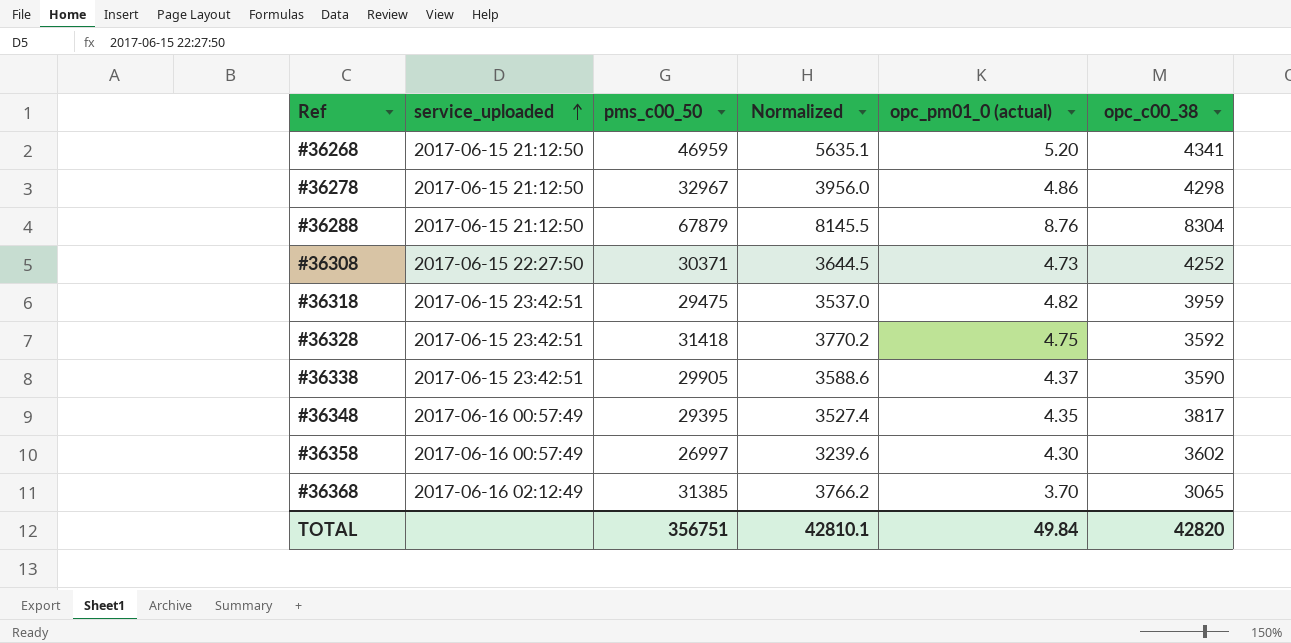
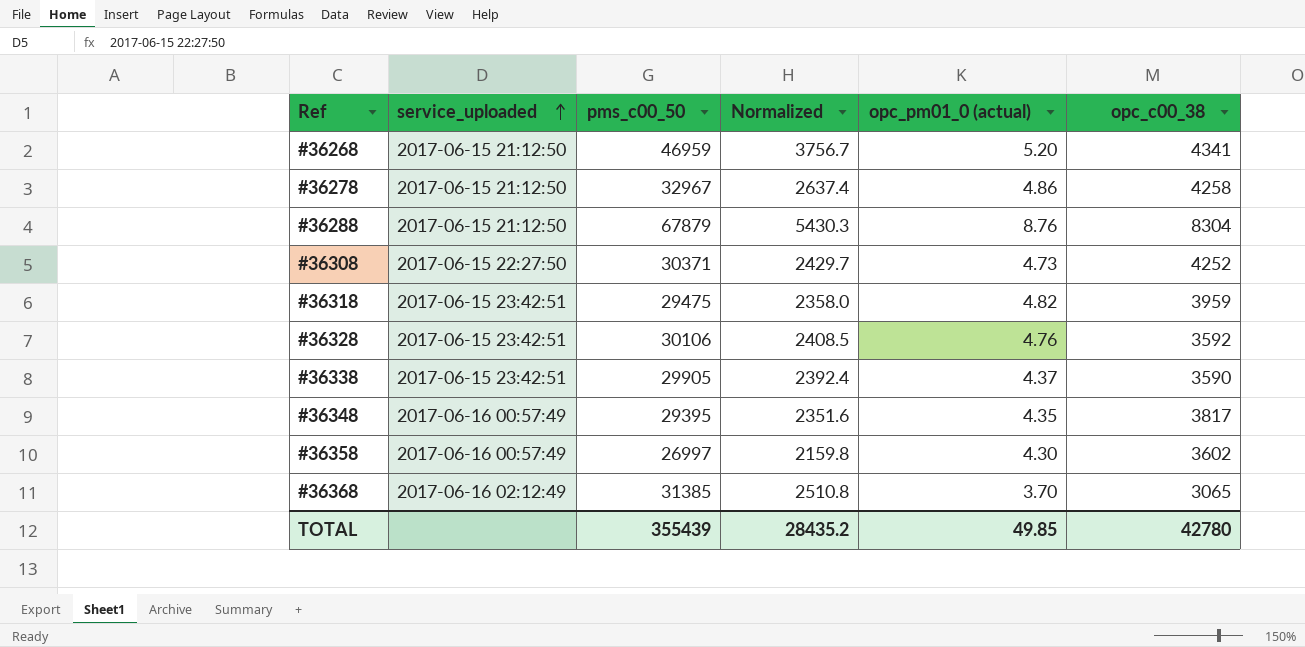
column Normalized | formula: [pms_c00_50] * 0.12 -> [pms_c00_50] * 0.08
#36278 | opc_c00_38: 4298 -> 4258
#36328 | pms_c00_50: 31418 -> 30106
#36328 | opc_pm01_0 (actual): 4.75 -> 4.76
TOTAL | pms_c00_50: 356751 -> 355439
TOTAL | Normalized: 42810.1 -> 28435.2
TOTAL | opc_pm01_0 (actual): 49.84 -> 49.85
TOTAL | opc_c00_38: 42820 -> 42780

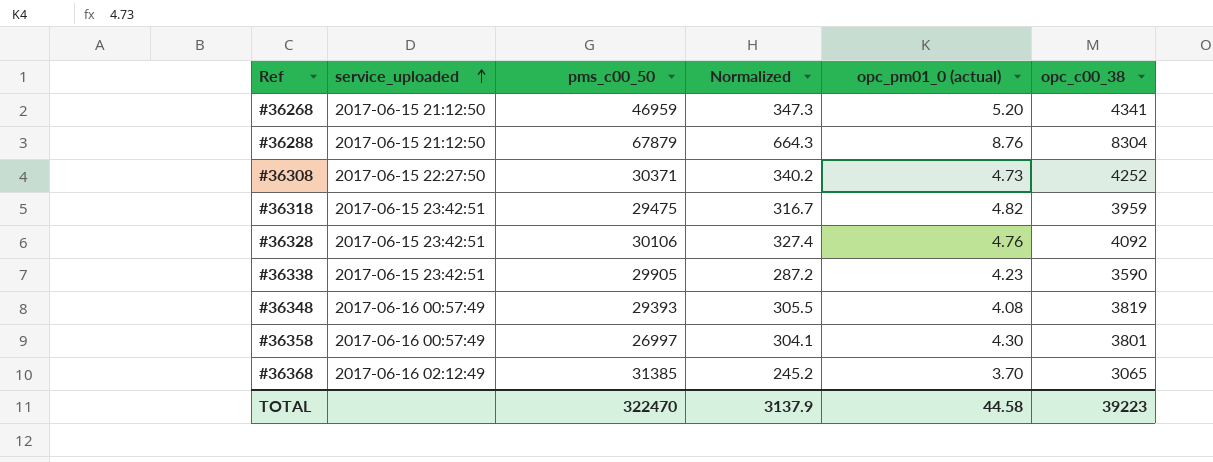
column Normalized | formula: [pms_c00_50] * 0.08 -> [opc_c00_38] * 0.08
row #36278: 2017-06-15 21:12:50 | 32967 | 2637.4 | 4.86 | 4258 -> none
#36328 | opc_c00_38: 3592 -> 4092
#36338 | opc_pm01_0 (actual): 4.37 -> 4.23
#36348 | pms_c00_50: 29395 -> 29393
#36348 | opc_pm01_0 (actual): 4.35 -> 4.08
#36348 | opc_c00_38: 3817 -> 3819
#36358 | opc_c00_38: 3602 -> 3801
TOTAL | pms_c00_50: 355439 -> 322470
TOTAL | Normalized: 28435.2 -> 3137.9
TOTAL | opc_pm01_0 (actual): 49.85 -> 44.58
TOTAL | opc_c00_38: 42780 -> 39223

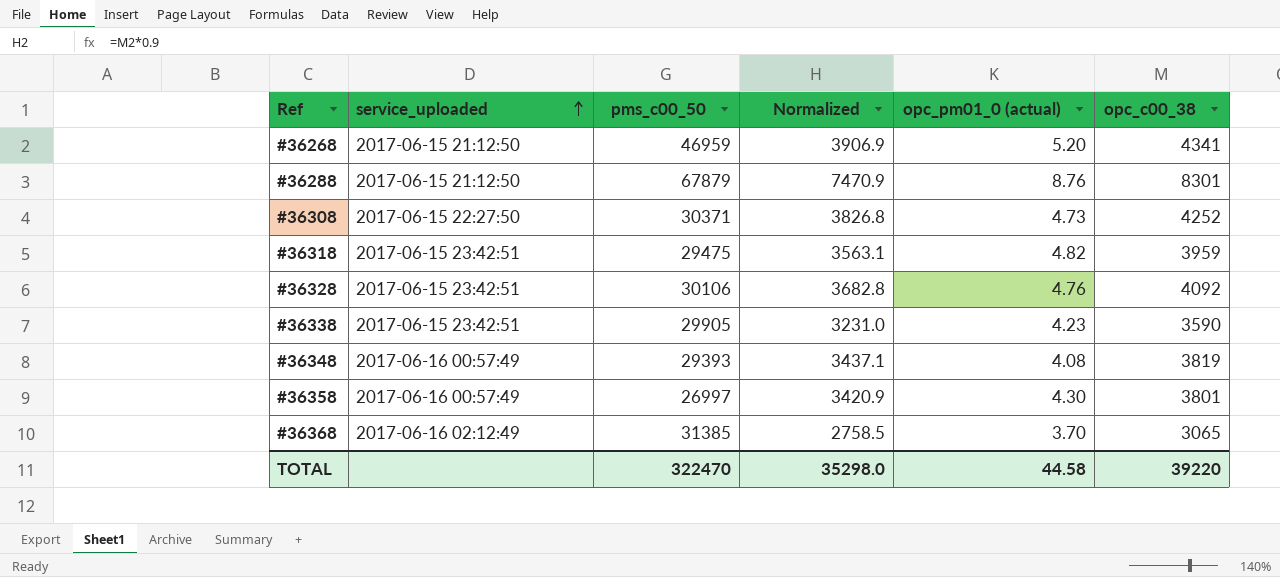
column Normalized | formula: [opc_c00_38] * 0.08 -> [opc_c00_38] * 0.9
#36288 | opc_c00_38: 8304 -> 8301
TOTAL | Normalized: 3137.9 -> 35298.0
TOTAL | opc_c00_38: 39223 -> 39220

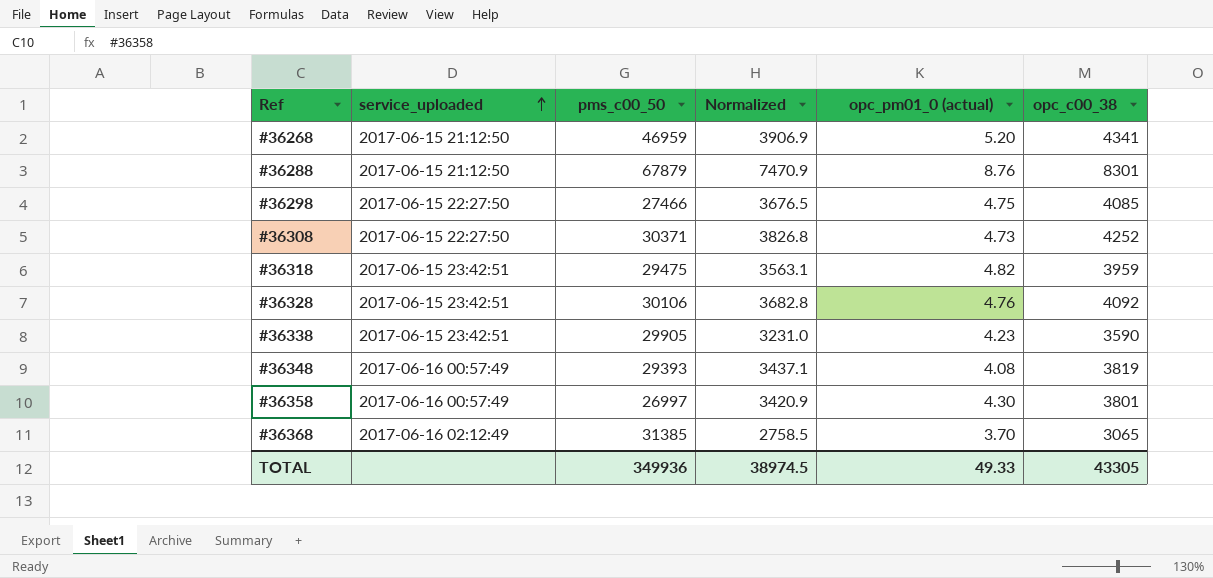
row #36298: none -> 2017-06-15 22:27:50 | 27466 | 3676.5 | 4.75 | 4085
TOTAL | pms_c00_50: 322470 -> 349936
TOTAL | Normalized: 35298.0 -> 38974.5
TOTAL | opc_pm01_0 (actual): 44.58 -> 49.33
TOTAL | opc_c00_38: 39220 -> 43305

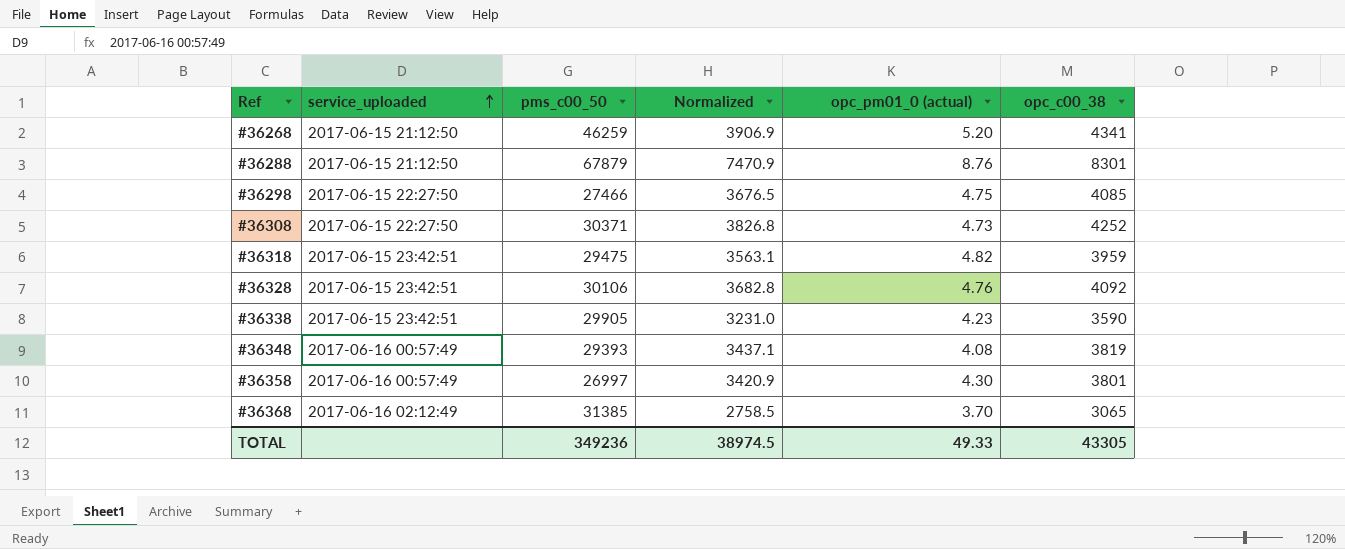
#36268 | pms_c00_50: 46959 -> 46259
TOTAL | pms_c00_50: 349936 -> 349236

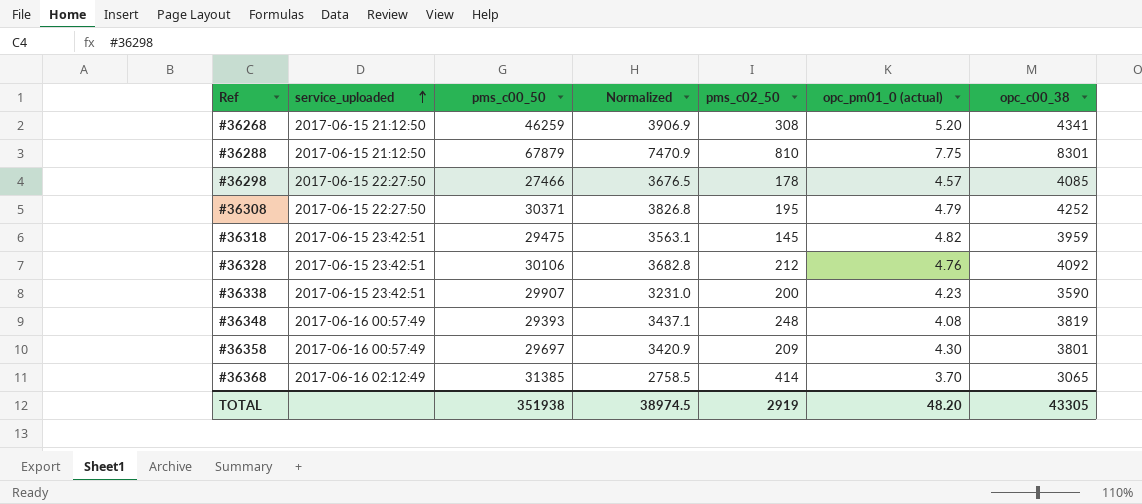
column pms_c02_50 | position: none -> 5
#36288 | opc_pm01_0 (actual): 8.76 -> 7.75
#36298 | opc_pm01_0 (actual): 4.75 -> 4.57
#36308 | opc_pm01_0 (actual): 4.73 -> 4.79
#36338 | pms_c00_50: 29905 -> 29907
#36358 | pms_c00_50: 26997 -> 29697
TOTAL | pms_c00_50: 349236 -> 351938
TOTAL | opc_pm01_0 (actual): 49.33 -> 48.20

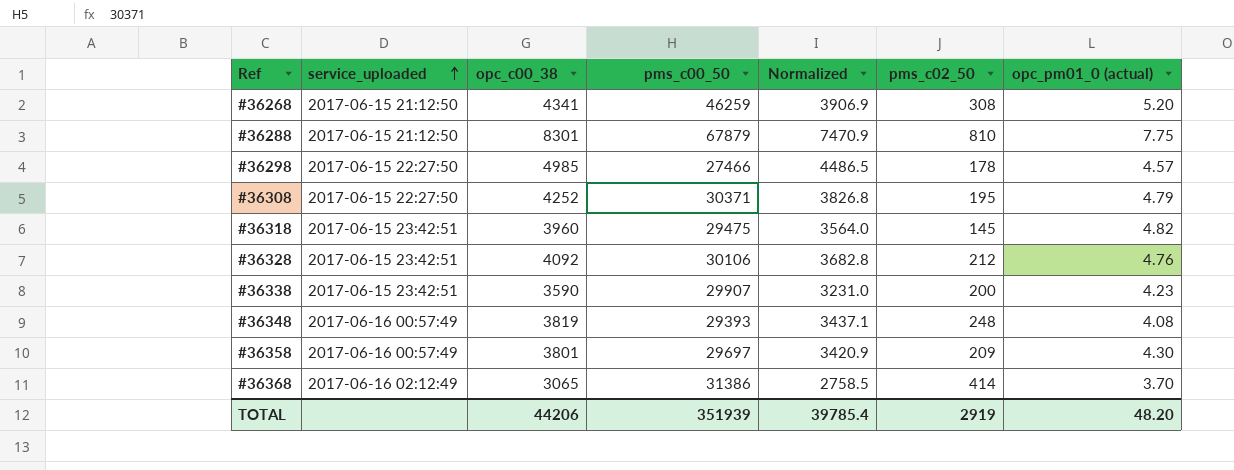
column opc_c00_38 | position: 7 -> 3
#36298 | opc_c00_38: 4085 -> 4985
#36298 | Normalized: 3676.5 -> 4486.5
#36318 | opc_c00_38: 3959 -> 3960
#36318 | Normalized: 3563.1 -> 3564.0
#36368 | pms_c00_50: 31385 -> 31386
TOTAL | opc_c00_38: 43305 -> 44206
TOTAL | pms_c00_50: 351938 -> 351939
TOTAL | Normalized: 38974.5 -> 39785.4

